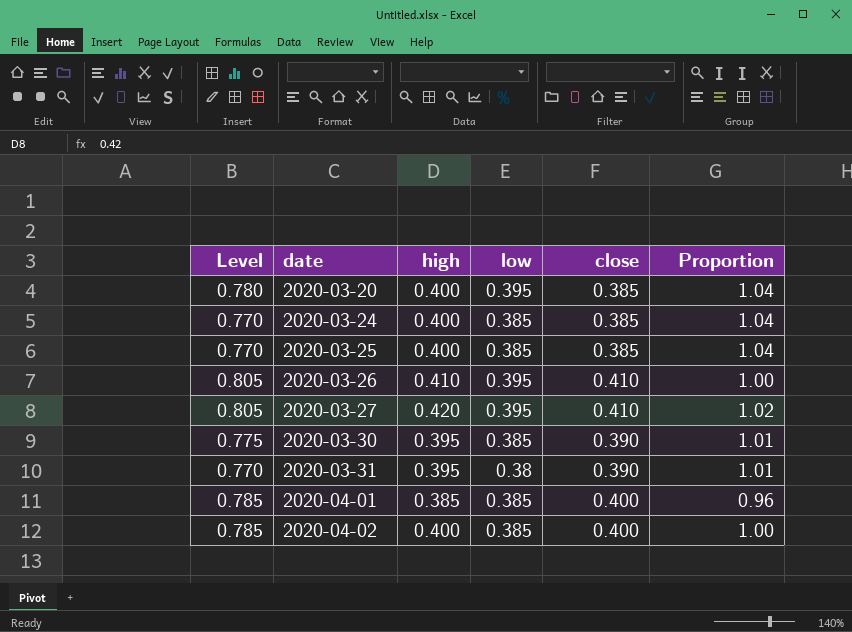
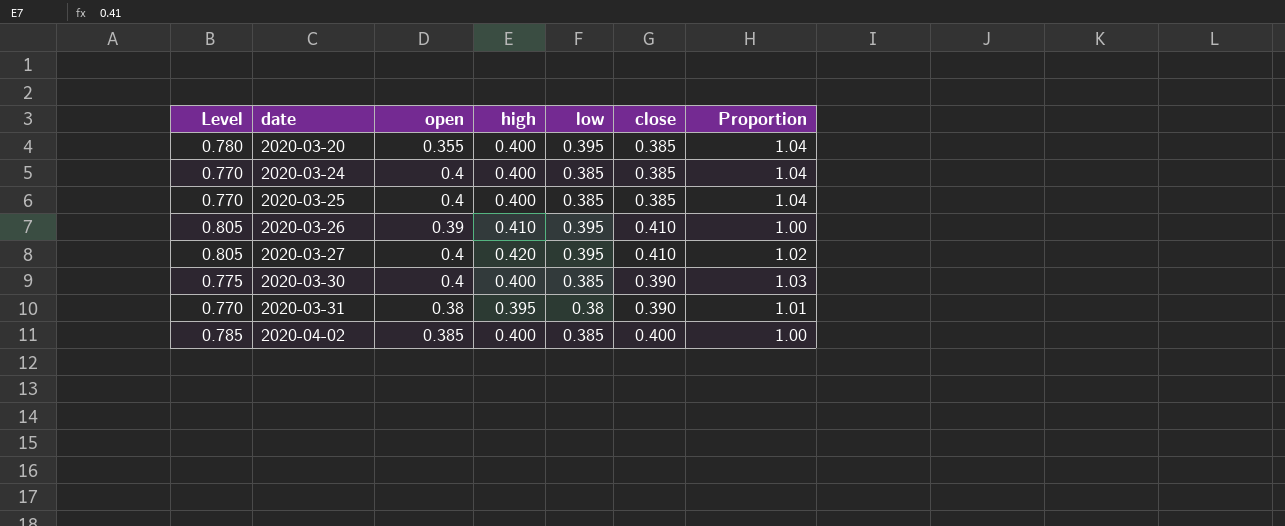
column open | position: none -> 3
row 2020-04-01: 0.785 | 0.385 | 0.385 | 0.400 | 0.96 -> none
2020-03-30 | high: 0.395 -> 0.400
2020-03-30 | Proportion: 1.01 -> 1.03

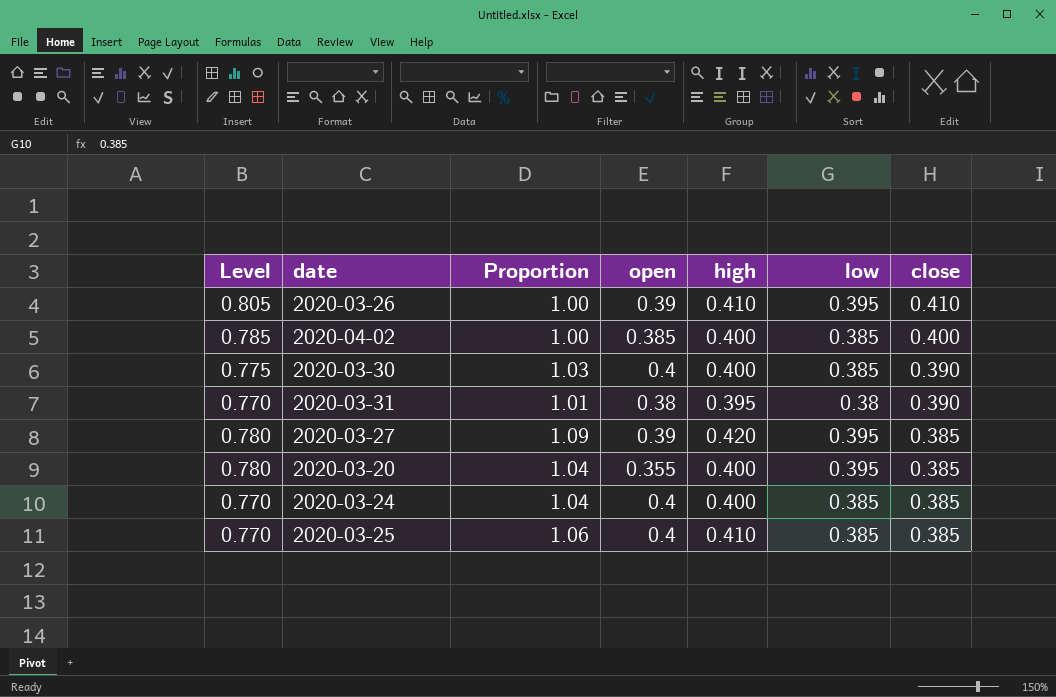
row order: date ascending -> close descending
column Proportion | position: 7 -> 3
2020-03-27 | Level: 0.805 -> 0.780
2020-03-27 | Proportion: 1.02 -> 1.09
2020-03-27 | open: 0.4 -> 0.39
2020-03-27 | close: 0.410 -> 0.385
2020-03-25 | Proportion: 1.04 -> 1.06
2020-03-25 | high: 0.400 -> 0.410

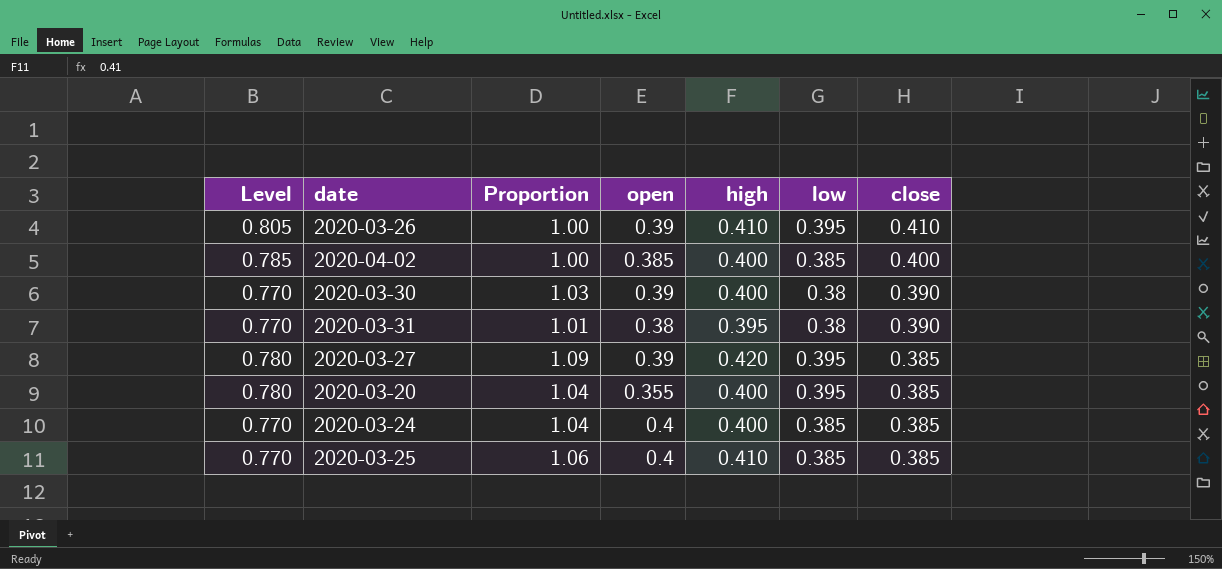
2020-03-30 | Level: 0.775 -> 0.770
2020-03-30 | open: 0.4 -> 0.39
2020-03-30 | low: 0.385 -> 0.38

